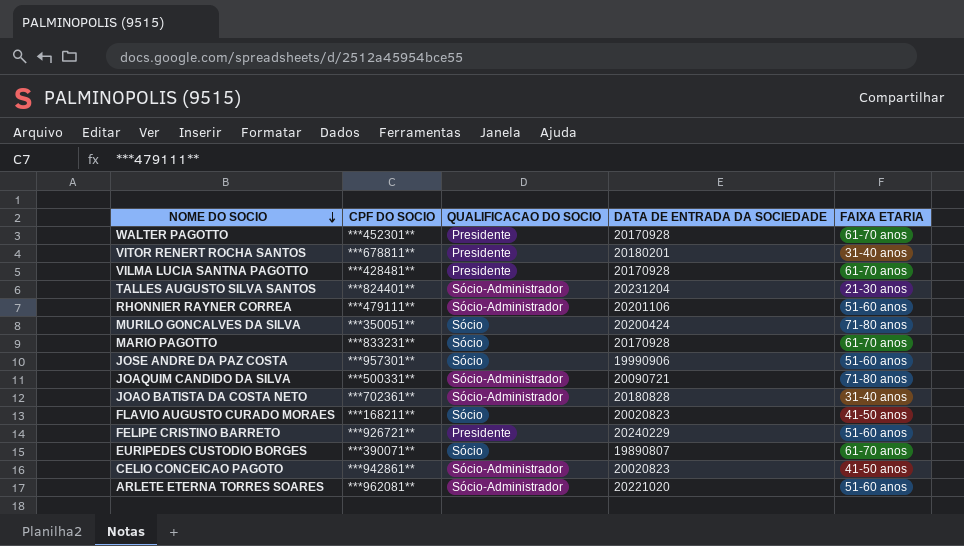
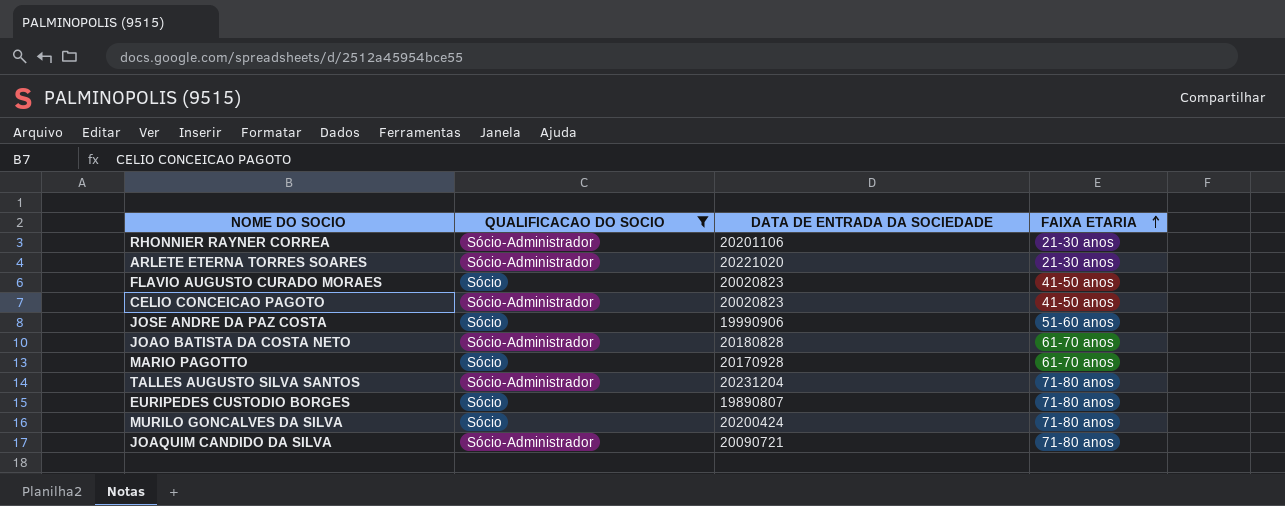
filter: none -> QUALIFICACAO DO SOCIO != Presidente
row order: NOME DO SOCIO descending -> FAIXA ETARIA ascending
column CPF DO SOCIO | position: 2 -> none
RHONNIER RAYNER CORREA | FAIXA ETARIA: 51-60 anos -> 21-30 anos
ARLETE ETERNA TORRES SOARES | FAIXA ETARIA: 51-60 anos -> 21-30 anos
JOAO BATISTA DA COSTA NETO | FAIXA ETARIA: 31-40 anos -> 61-70 anos
TALLES AUGUSTO SILVA SANTOS | FAIXA ETARIA: 21-30 anos -> 71-80 anos
EURIPEDES CUSTODIO BORGES | FAIXA ETARIA: 61-70 anos -> 71-80 anos

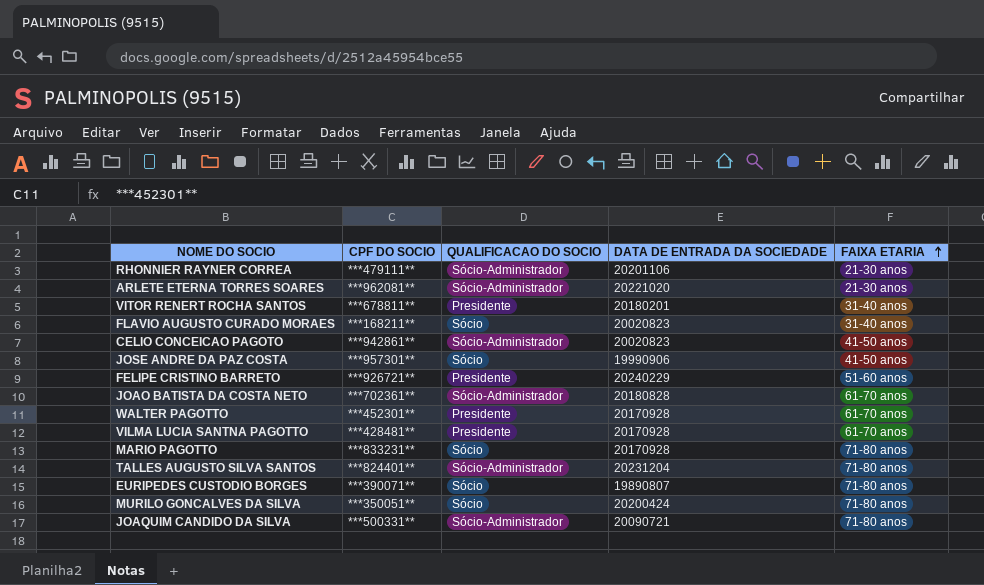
filter: QUALIFICACAO DO SOCIO != Presidente -> none
column CPF DO SOCIO | position: none -> 2
FLAVIO AUGUSTO CURADO MORAES | FAIXA ETARIA: 41-50 anos -> 31-40 anos
JOSE ANDRE DA PAZ COSTA | FAIXA ETARIA: 51-60 anos -> 41-50 anos
MARIO PAGOTTO | FAIXA ETARIA: 61-70 anos -> 71-80 anos

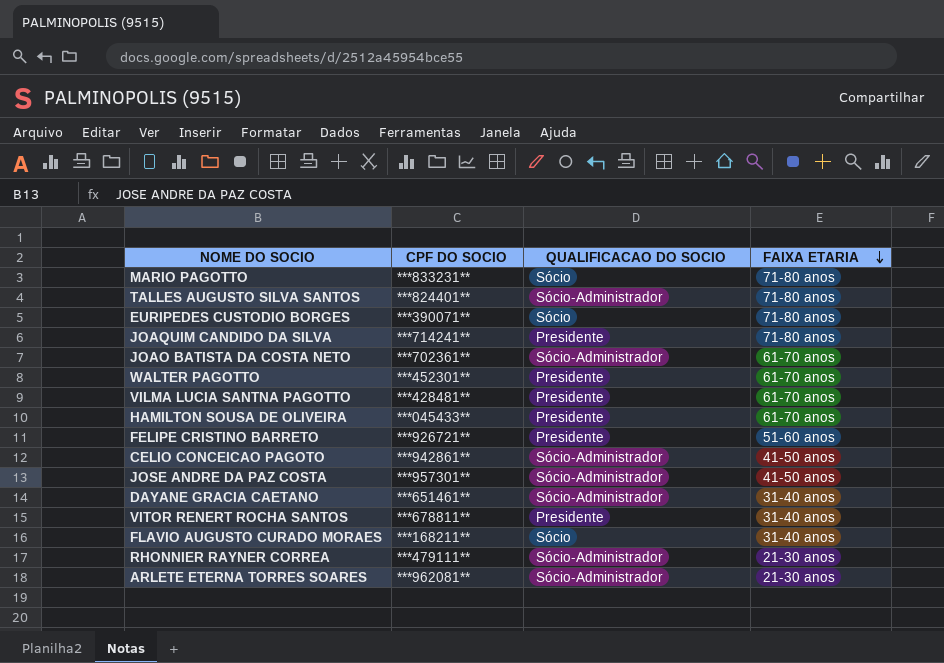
row order: FAIXA ETARIA ascending -> FAIXA ETARIA descending
column DATA DE ENTRADA DA SOCIEDADE | position: 4 -> none
row MURILO GONCALVES DA SILVA: ***350051** | Sócio | 20200424 | 71-80 anos -> none
JOAQUIM CANDIDO DA SILVA | CPF DO SOCIO: ***500331** -> ***714241**
JOAQUIM CANDIDO DA SILVA | QUALIFICACAO DO SOCIO: Sócio-Administrador -> Presidente
row HAMILTON SOUSA DE OLIVEIRA: none -> ***045433** | Presidente | 61-70 anos
JOSE ANDRE DA PAZ COSTA | QUALIFICACAO DO SOCIO: Sócio -> Sócio-Administrador
row DAYANE GRACIA CAETANO: none -> ***651461** | Sócio-Administrador | 31-40 anos

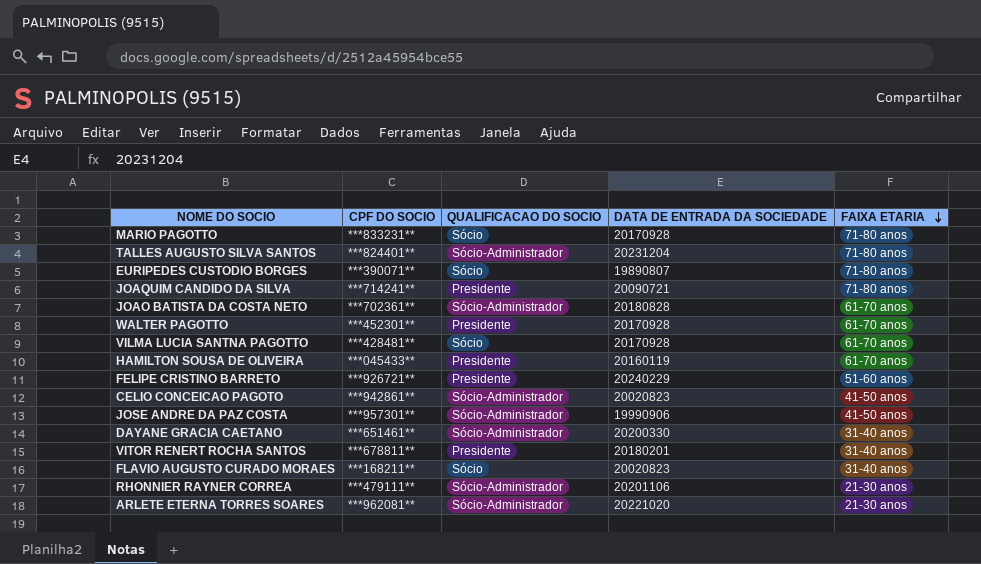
column DATA DE ENTRADA DA SOCIEDADE | position: none -> 4
VILMA LUCIA SANTNA PAGOTTO | QUALIFICACAO DO SOCIO: Presidente -> Sócio

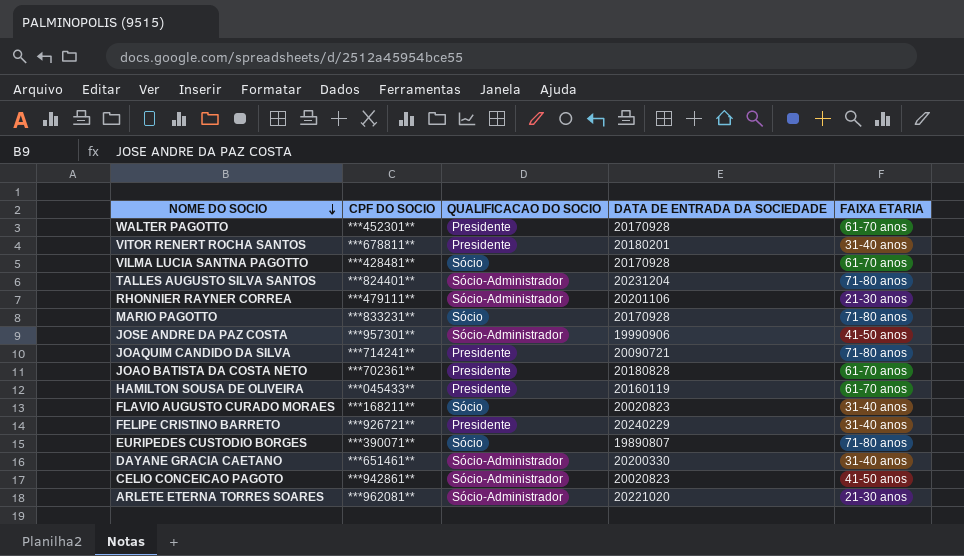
row order: FAIXA ETARIA descending -> NOME DO SOCIO descending
JOAO BATISTA DA COSTA NETO | QUALIFICACAO DO SOCIO: Sócio-Administrador -> Presidente
FELIPE CRISTINO BARRETO | FAIXA ETARIA: 51-60 anos -> 31-40 anos

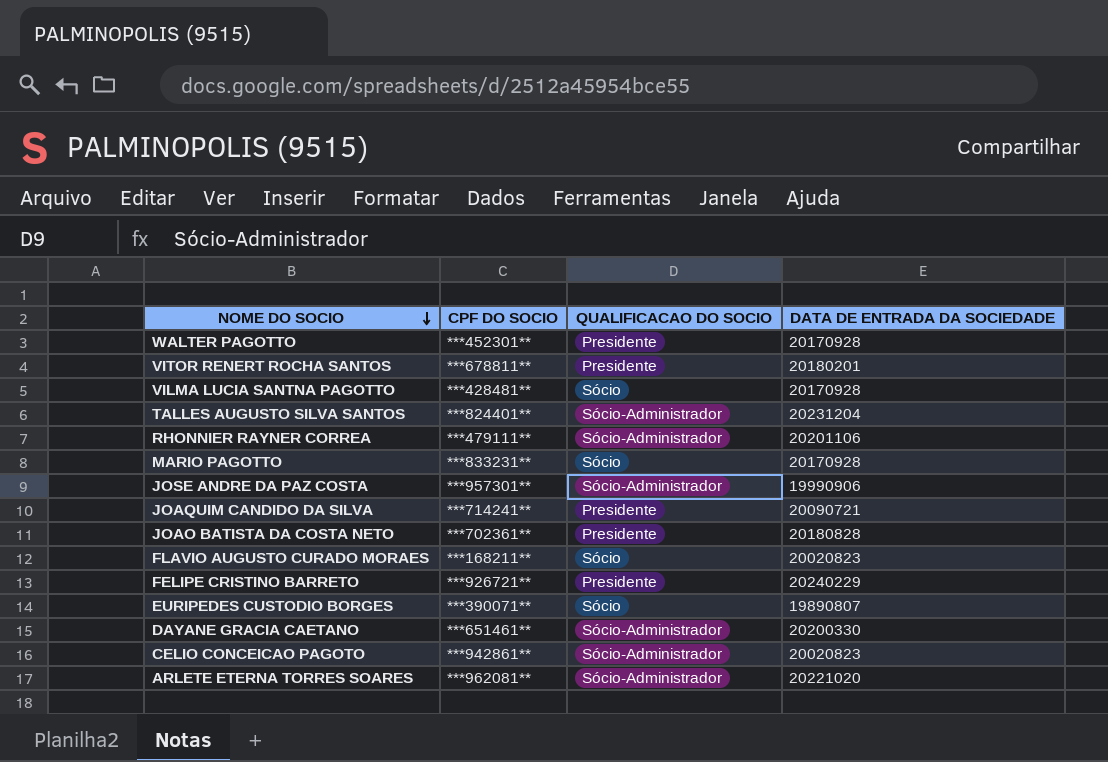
column FAIXA ETARIA | position: 5 -> none
row HAMILTON SOUSA DE OLIVEIRA: ***045433** | Presidente | 20160119 | 61-70 anos -> none

